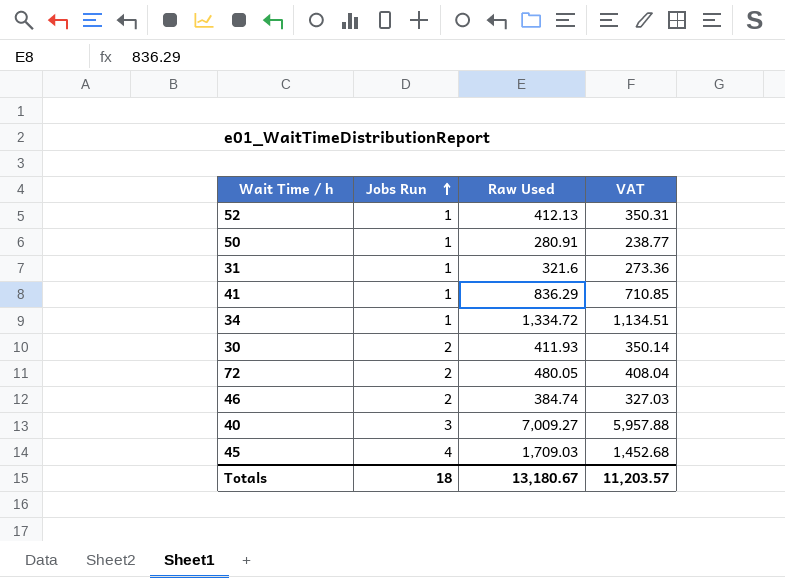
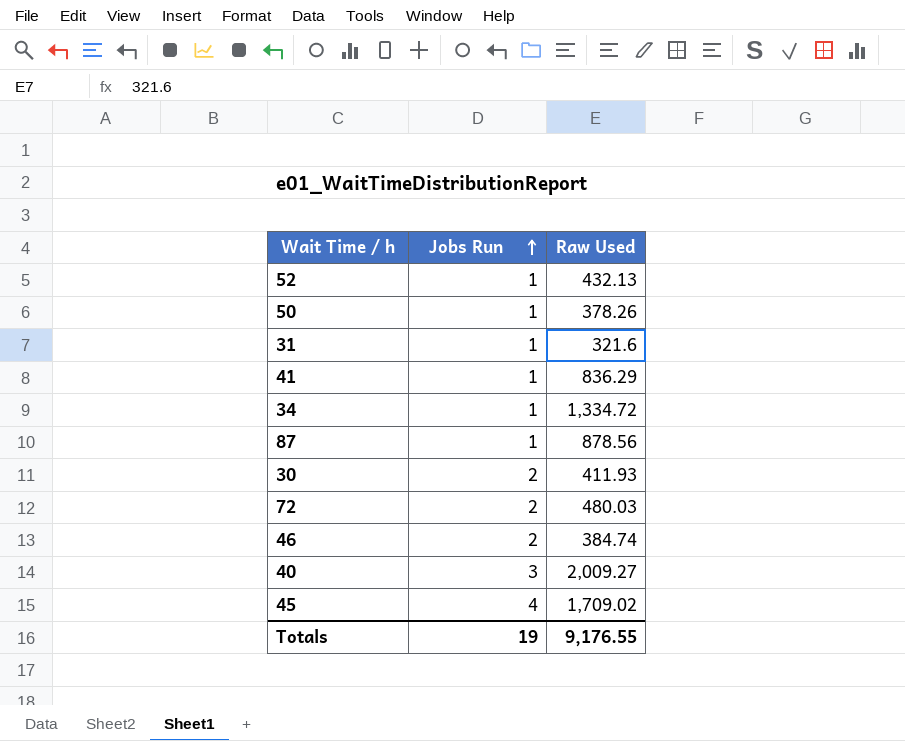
column VAT | formula: [Raw Used] * 0.85 -> none
52 | Raw Used: 412.13 -> 432.13
50 | Raw Used: 280.91 -> 378.26
row 87: none -> 1 | 878.56
72 | Raw Used: 480.05 -> 480.03
40 | Raw Used: 7,009.27 -> 2,009.27
45 | Raw Used: 1,709.03 -> 1,709.02
Totals | Jobs Run: 18 -> 19
Totals | Raw Used: 13,180.67 -> 9,176.55

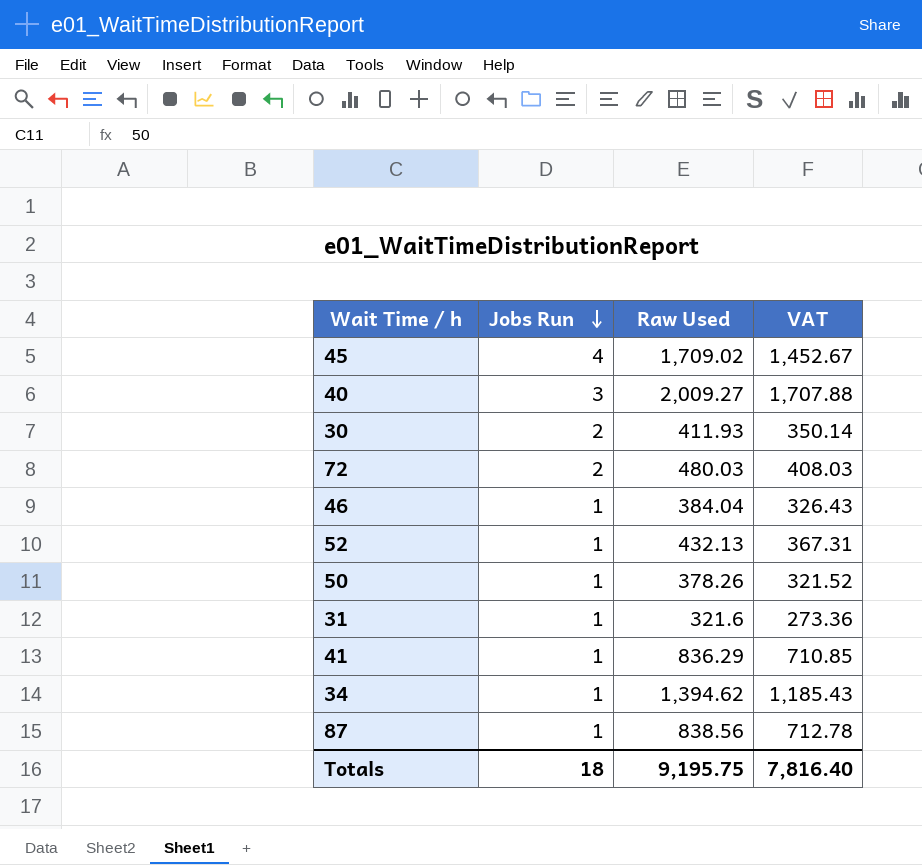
row order: Jobs Run ascending -> Jobs Run descending
column VAT | formula: none -> [Raw Used] * 0.85
46 | Jobs Run: 2 -> 1
46 | Raw Used: 384.74 -> 384.04
34 | Raw Used: 1,334.72 -> 1,394.62
87 | Raw Used: 878.56 -> 838.56
Totals | Jobs Run: 19 -> 18
Totals | Raw Used: 9,176.55 -> 9,195.75

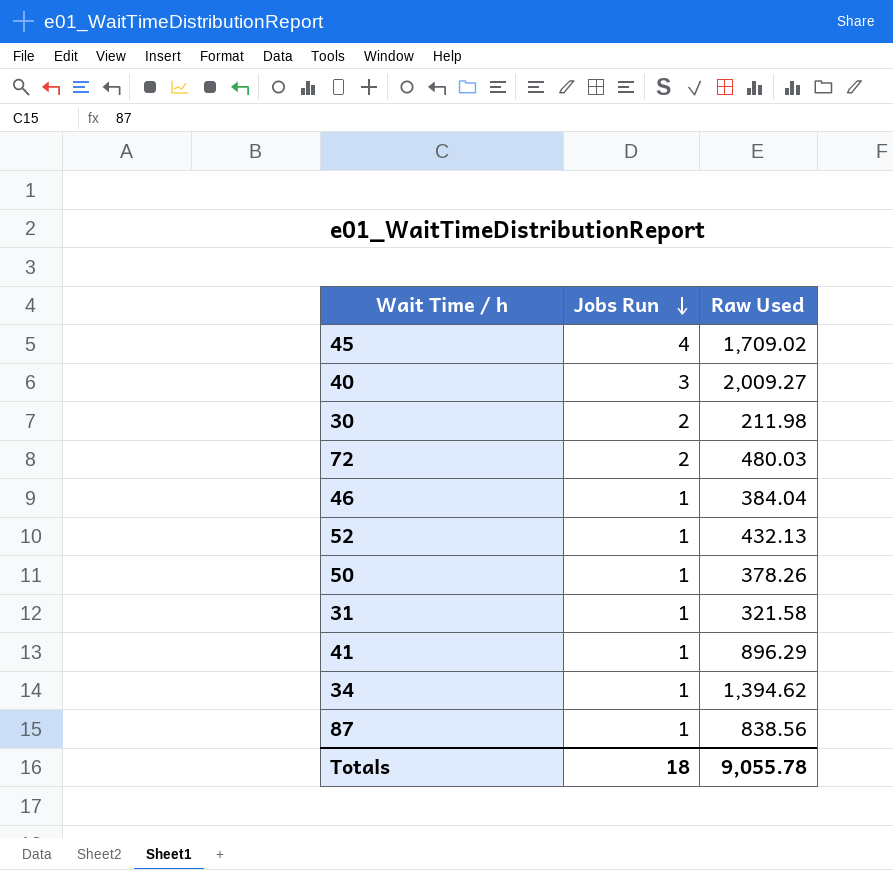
column VAT | formula: [Raw Used] * 0.85 -> none
30 | Raw Used: 411.93 -> 211.98
31 | Raw Used: 321.6 -> 321.58
41 | Raw Used: 836.29 -> 896.29
Totals | Raw Used: 9,195.75 -> 9,055.78

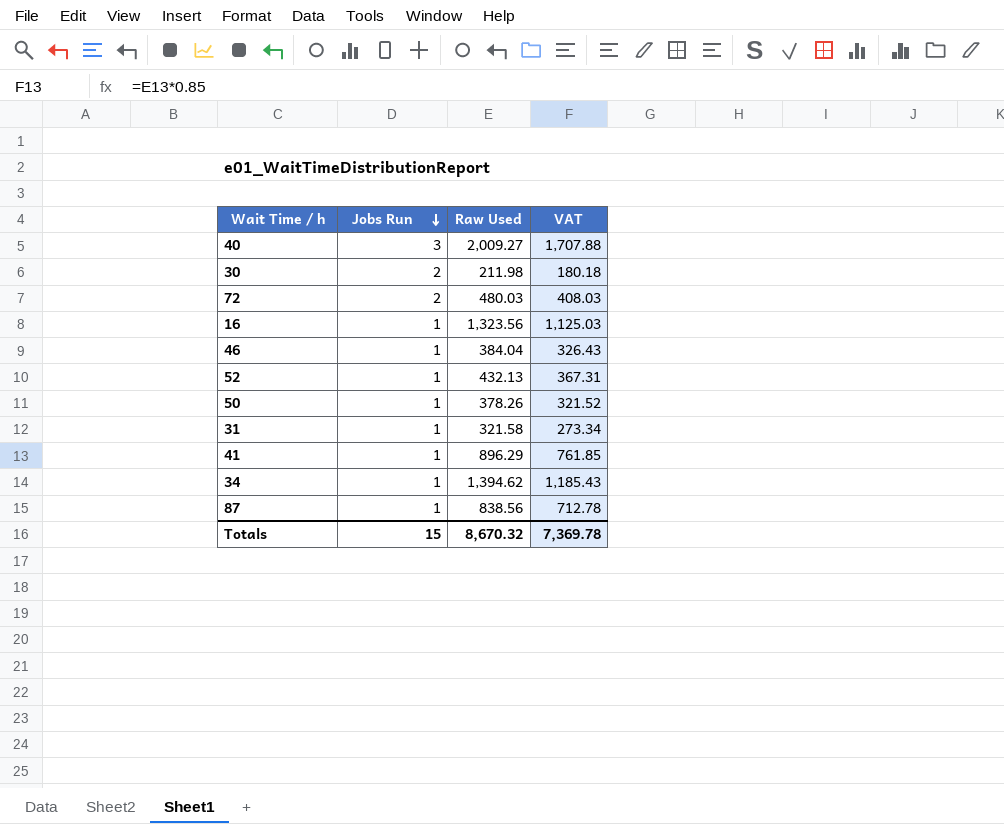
column VAT | formula: none -> [Raw Used] * 0.85
row 45: 4 | 1,709.02 -> none
row 16: none -> 1 | 1,323.56 | 1,125.03
Totals | Jobs Run: 18 -> 15
Totals | Raw Used: 9,055.78 -> 8,670.32

